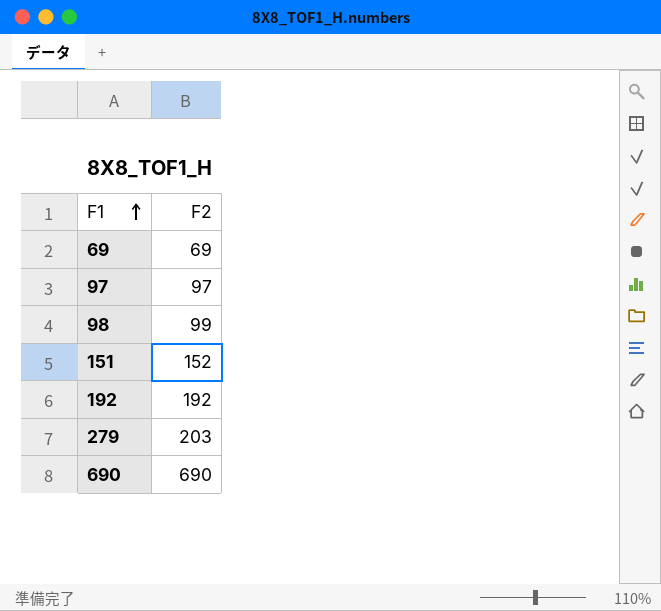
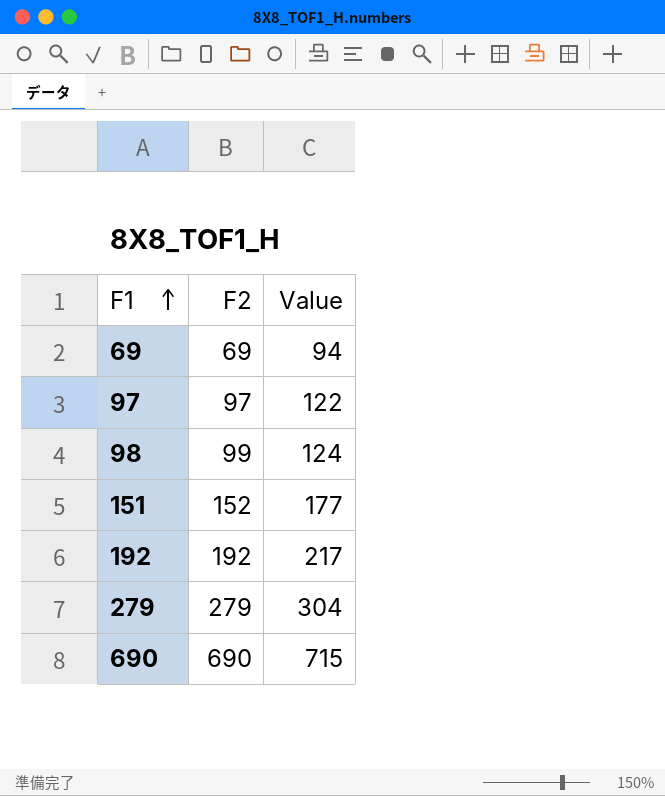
column Value | formula: none -> [F2] + 25
279 | F2: 203 -> 279

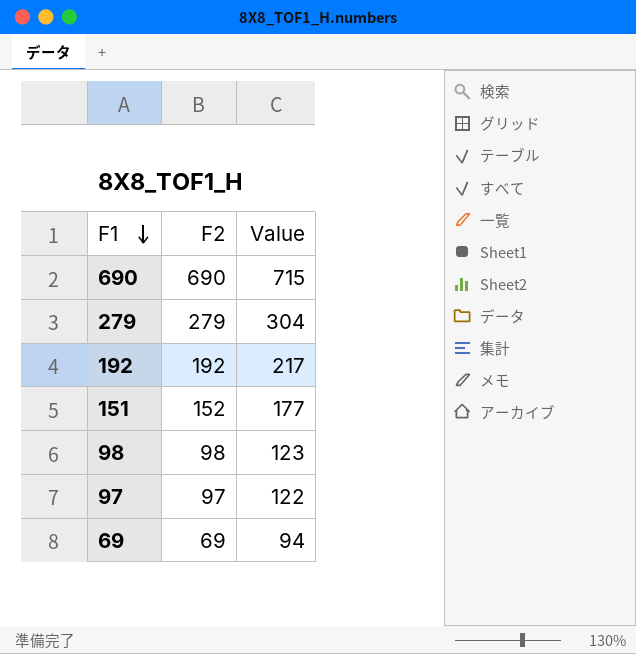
row order: F1 ascending -> F1 descending
98 | F2: 99 -> 98
98 | Value: 124 -> 123

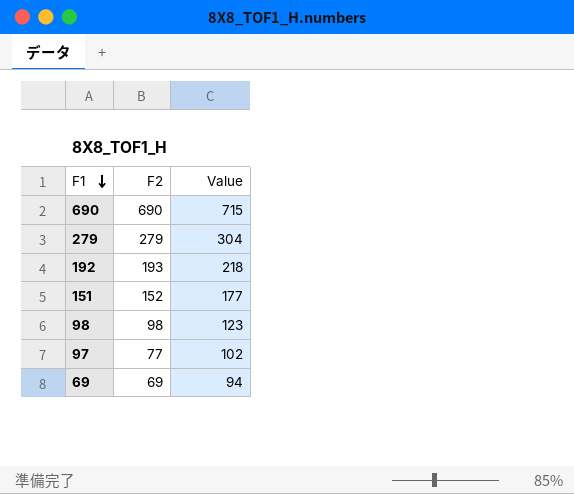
192 | F2: 192 -> 193
192 | Value: 217 -> 218
97 | F2: 97 -> 77
97 | Value: 122 -> 102

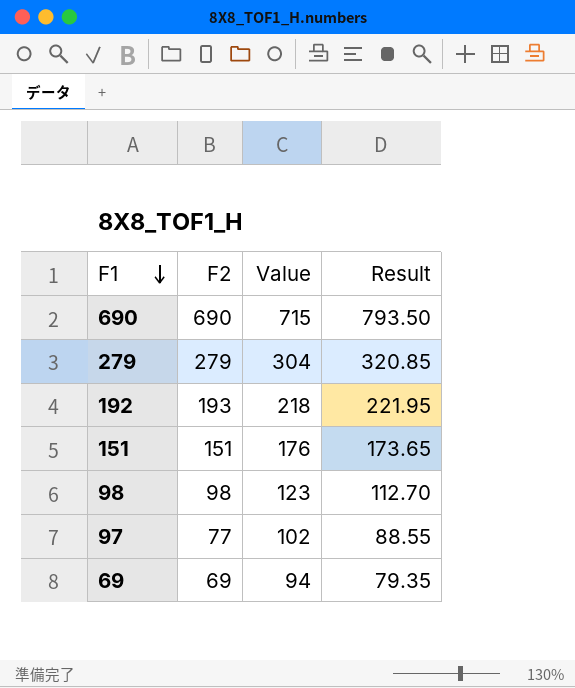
column Result | formula: none -> [F2] * 1.15
151 | F2: 152 -> 151
151 | Value: 177 -> 176

